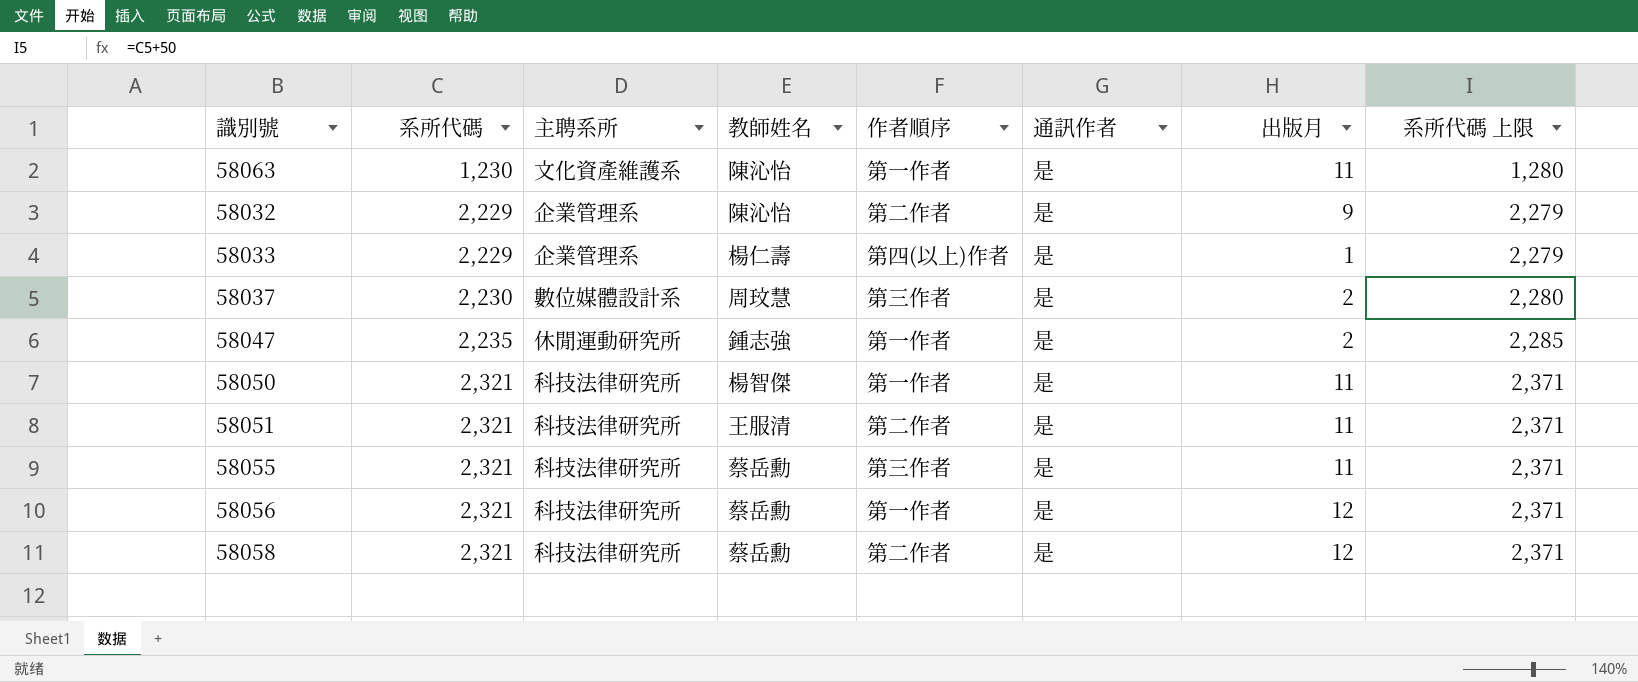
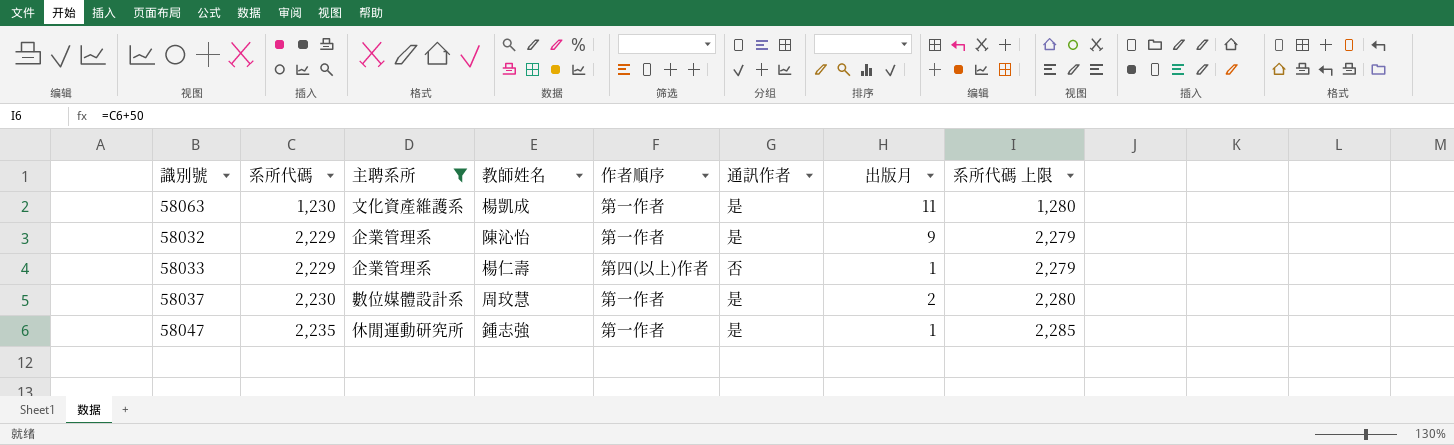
filter: none -> 主聘系所 != 科技法律研究所
58063 | 教師姓名: 陳沁怡 -> 楊凱成
58032 | 作者順序: 第二作者 -> 第一作者
58033 | 通訊作者: 是 -> 否
58037 | 作者順序: 第三作者 -> 第一作者
58047 | 出版月: 2 -> 1

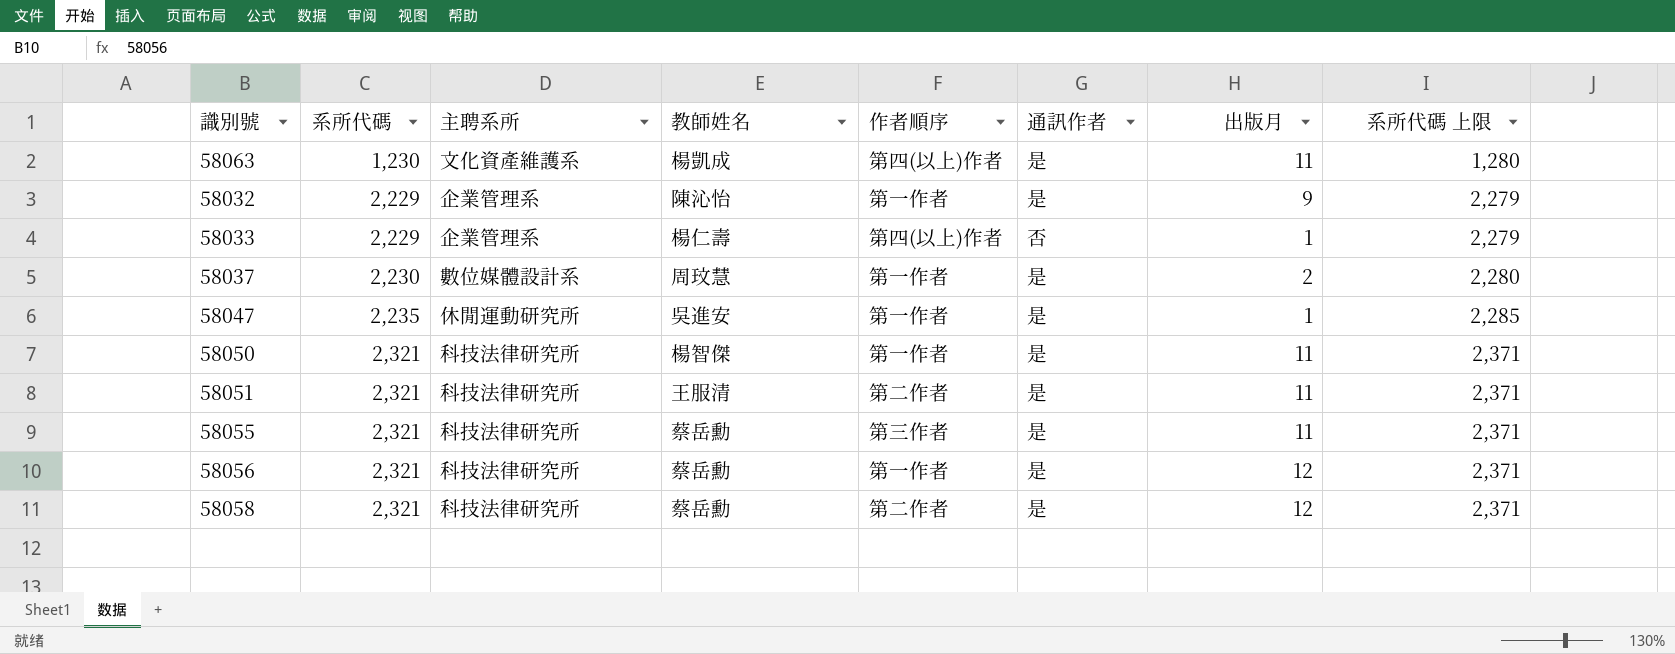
filter: 主聘系所 != 科技法律研究所 -> none
58063 | 作者順序: 第一作者 -> 第四(以上)作者
58047 | 教師姓名: 鍾志強 -> 吳進安

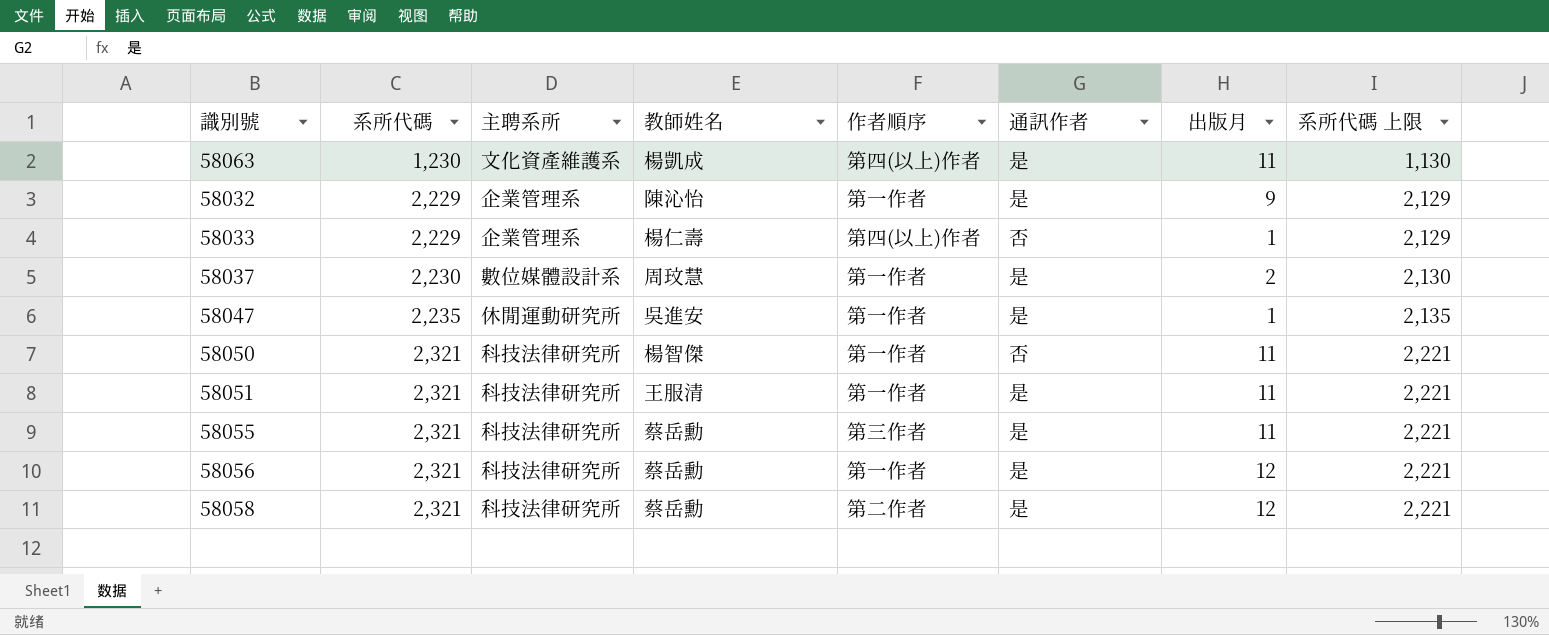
column 系所代碼 上限 | formula: [系所代碼] + 50 -> [系所代碼] - 100
58050 | 通訊作者: 是 -> 否
58051 | 作者順序: 第二作者 -> 第一作者

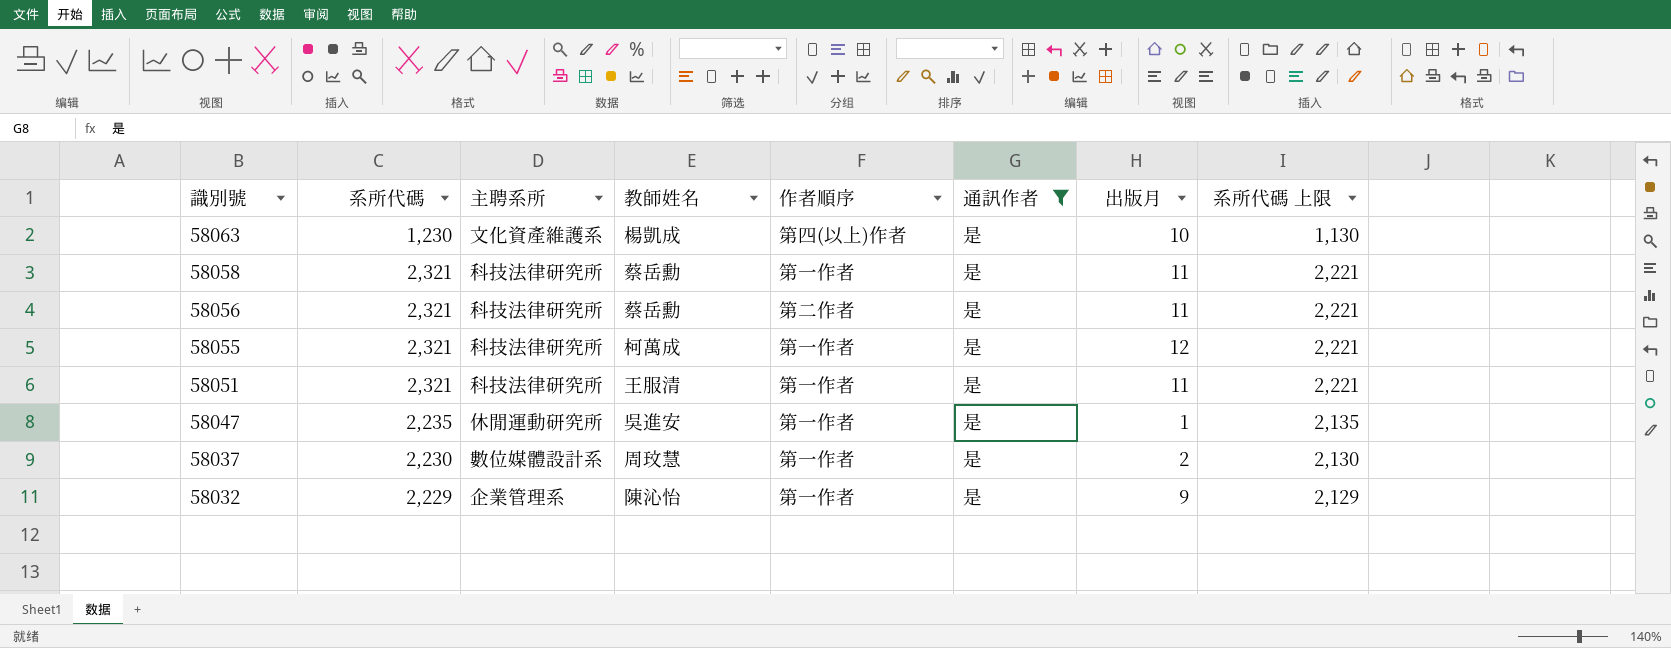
filter: none -> 通訊作者 = 是
row order: 系所代碼 ascending -> 識別號 descending
58063 | 出版月: 11 -> 10
58058 | 作者順序: 第二作者 -> 第一作者
58058 | 出版月: 12 -> 11
58056 | 作者順序: 第一作者 -> 第二作者
58056 | 出版月: 12 -> 11
58055 | 教師姓名: 蔡岳勳 -> 柯萬成
58055 | 作者順序: 第三作者 -> 第一作者
58055 | 出版月: 11 -> 12

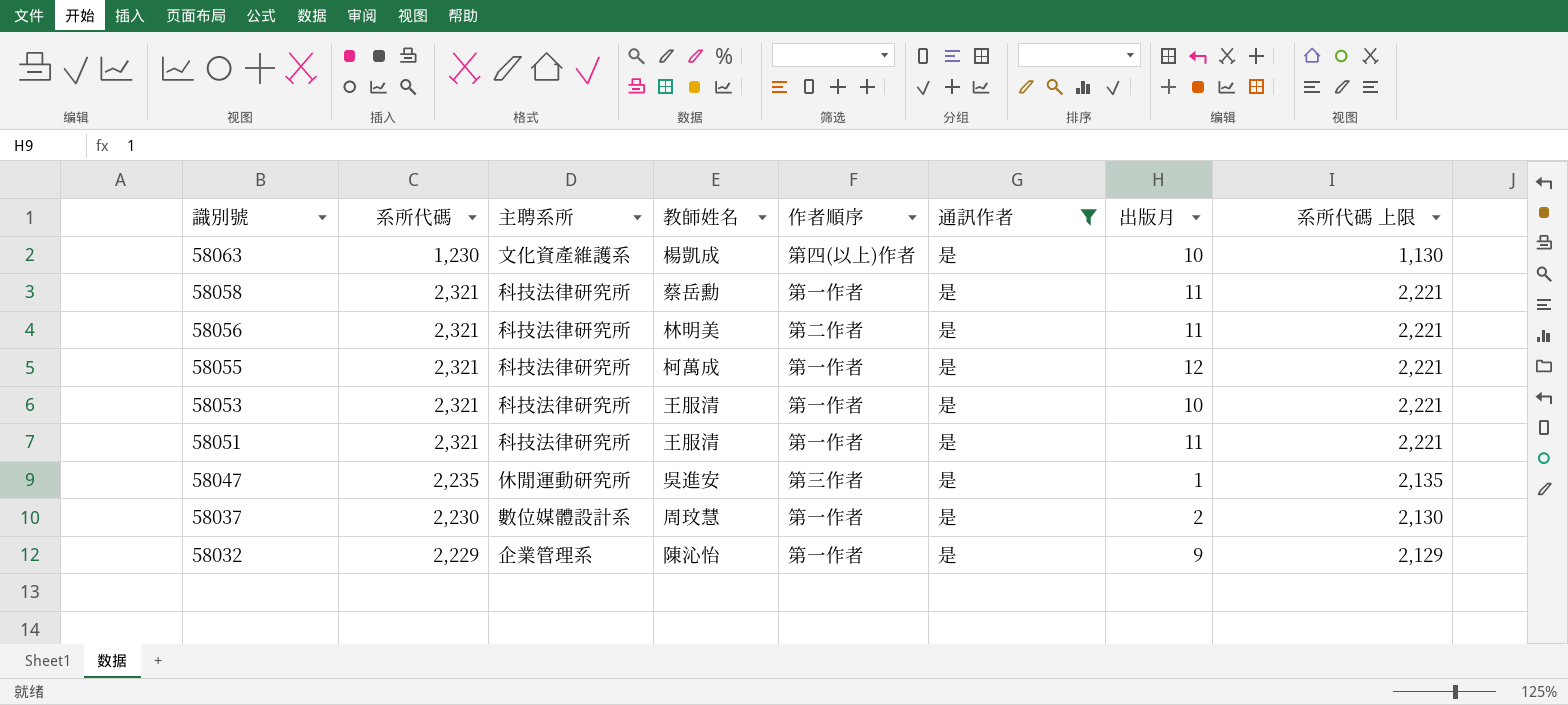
58056 | 教師姓名: 蔡岳勳 -> 林明美
row 58053: none -> 2,321 | 科技法律研究所 | 王服清 | 第一作者 | 是 | 10 | 2,221
58047 | 作者順序: 第一作者 -> 第三作者

